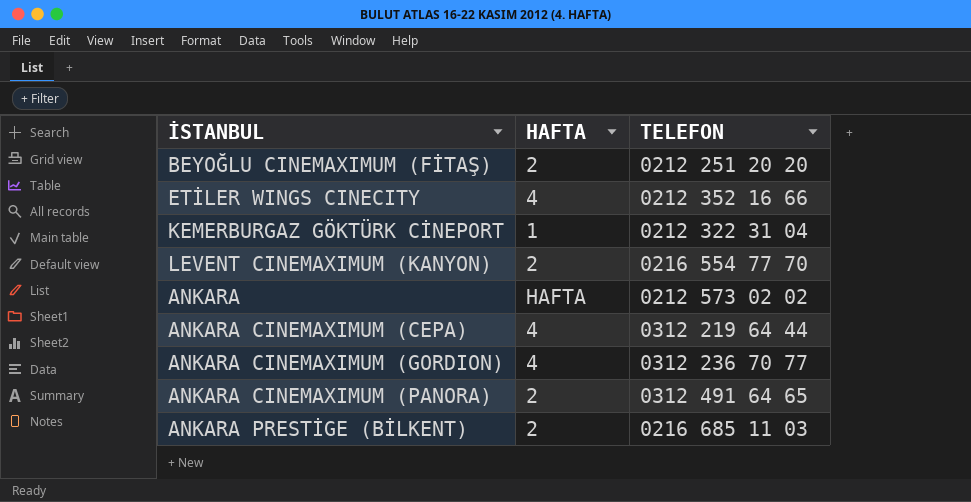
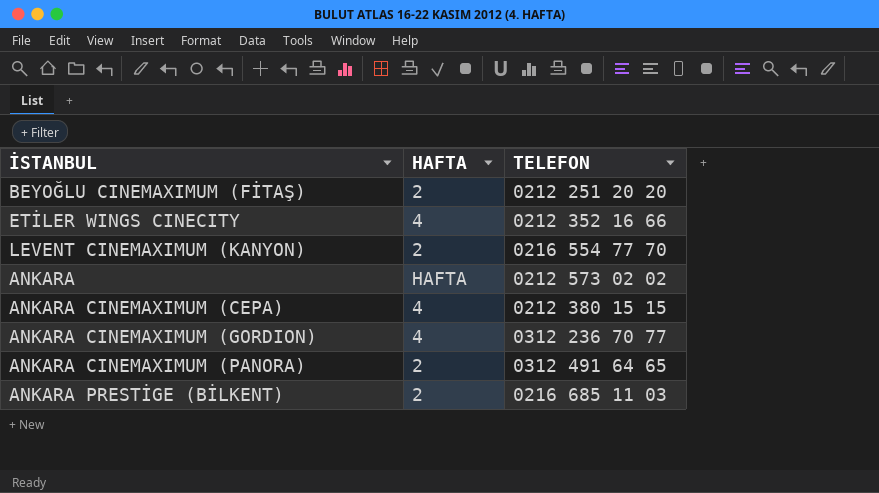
row KEMERBURGAZ GÖKTÜRK CİNEPORT: 1 | 0212 322 31 04 -> none
ANKARA CINEMAXIMUM (CEPA) | TELEFON: 0312 219 64 44 -> 0212 380 15 15

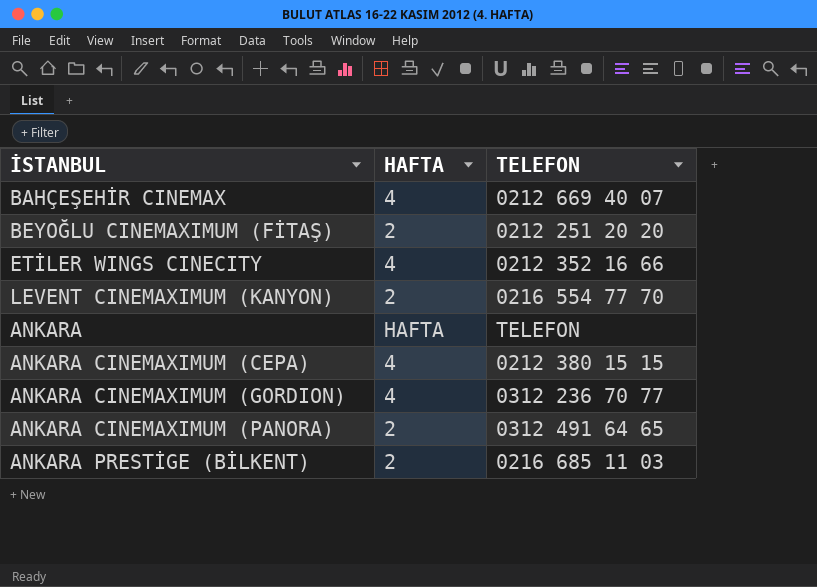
row BAHÇEŞEHİR CINEMAX: none -> 4 | 0212 669 40 07
ANKARA | TELEFON: 0212 573 02 02 -> TELEFON

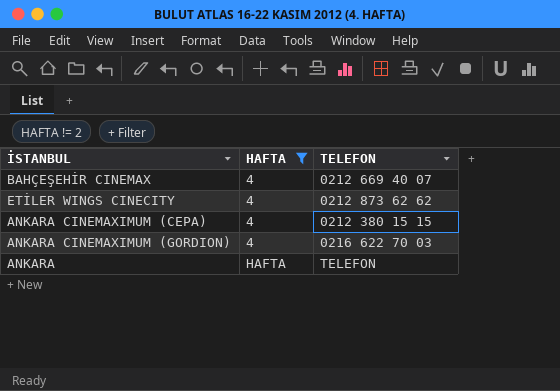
filter: none -> HAFTA != 2
row order: none -> HAFTA ascending
ETİLER WINGS CINECITY | TELEFON: 0212 352 16 66 -> 0212 873 62 62
ANKARA CINEMAXIMUM (GORDION) | TELEFON: 0312 236 70 77 -> 0216 622 70 03

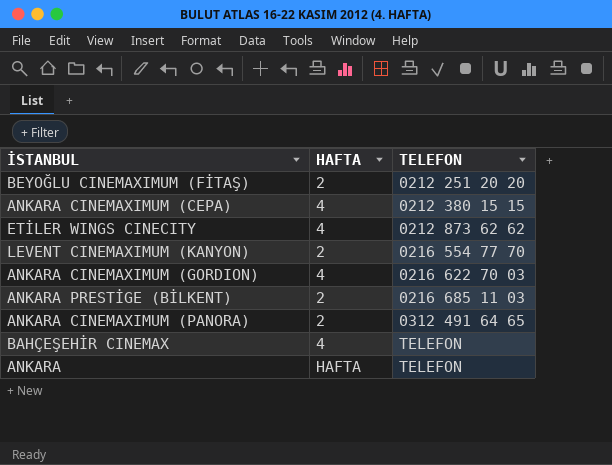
filter: HAFTA != 2 -> none
row order: HAFTA ascending -> TELEFON ascending
BAHÇEŞEHİR CINEMAX | TELEFON: 0212 669 40 07 -> TELEFON

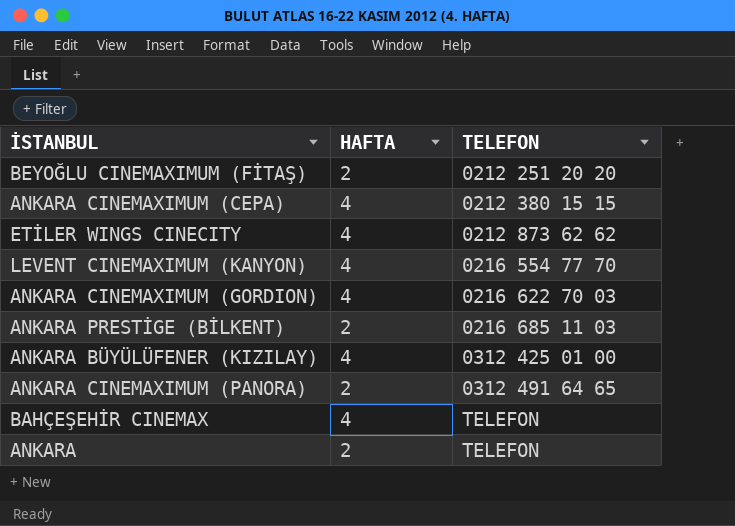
LEVENT CINEMAXIMUM (KANYON) | HAFTA: 2 -> 4
row ANKARA BÜYÜLÜFENER (KIZILAY): none -> 4 | 0312 425 01 00
ANKARA | HAFTA: HAFTA -> 2

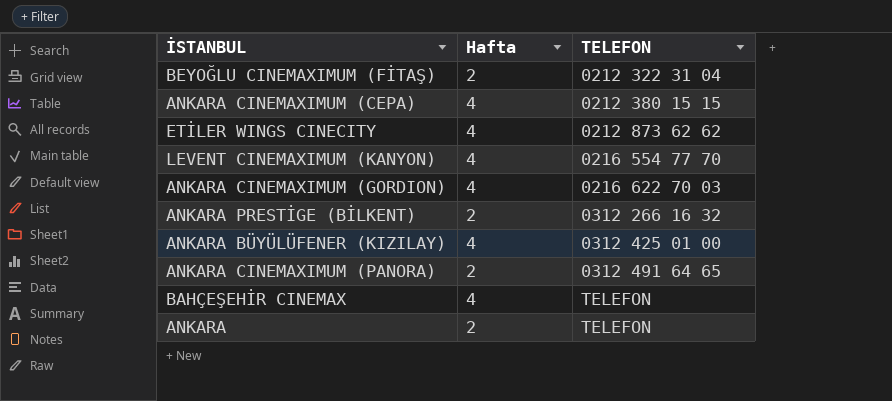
column name: HAFTA -> Hafta
BEYOĞLU CINEMAXIMUM (FİTAŞ) | TELEFON: 0212 251 20 20 -> 0212 322 31 04
ANKARA PRESTİGE (BİLKENT) | TELEFON: 0216 685 11 03 -> 0312 266 16 32

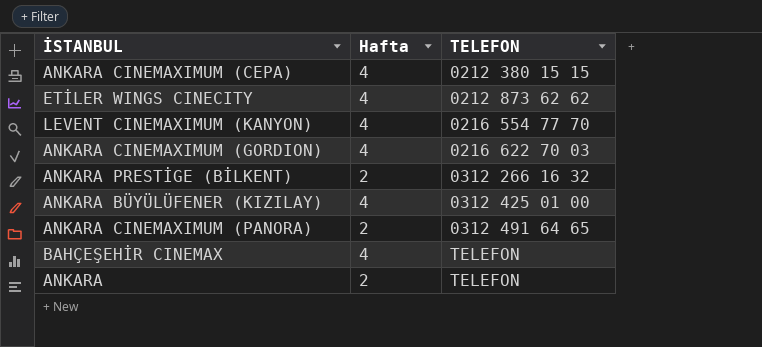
row BEYOĞLU CINEMAXIMUM (FİTAŞ): 2 | 0212 322 31 04 -> none

